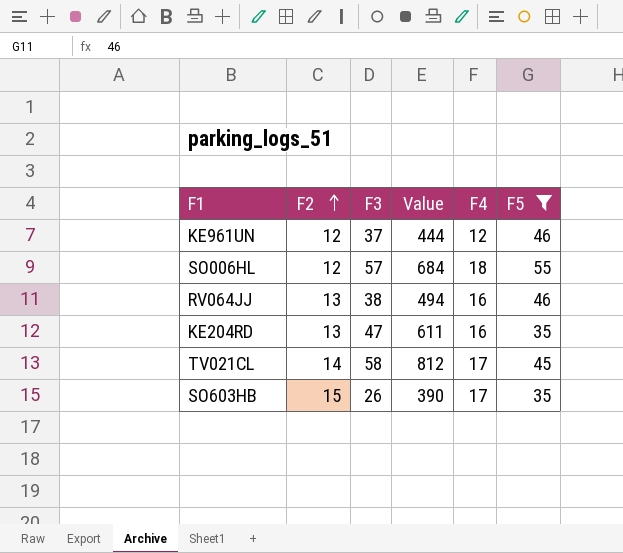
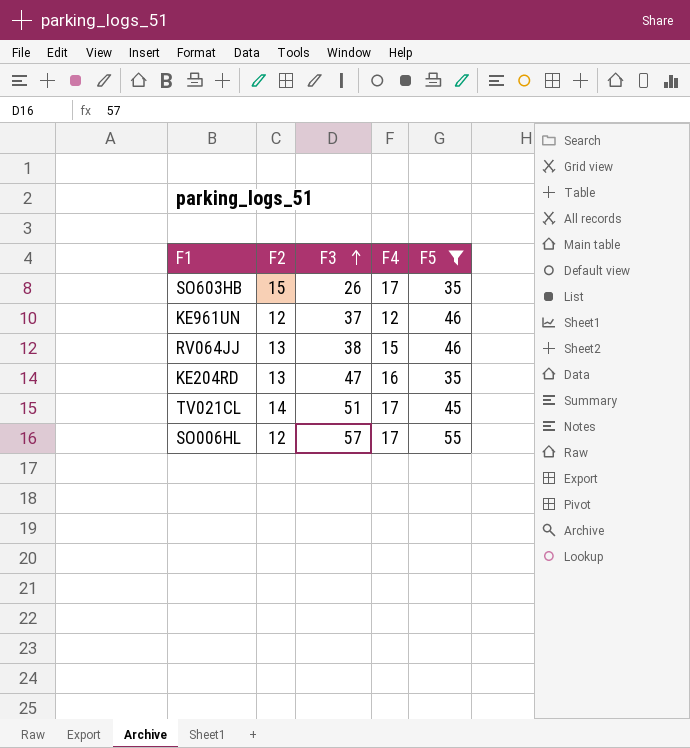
row order: F2 ascending -> F3 ascending
column Value | formula: [F2] * [F3] -> none
RV064JJ | F4: 16 -> 15
TV021CL | F3: 58 -> 51
SO006HL | F4: 18 -> 17

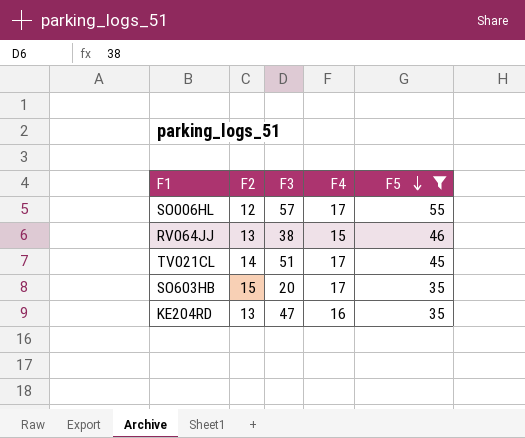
row order: F3 ascending -> F5 descending
row KE961UN: 12 | 37 | 12 | 46 -> none
SO603HB | F3: 26 -> 20

